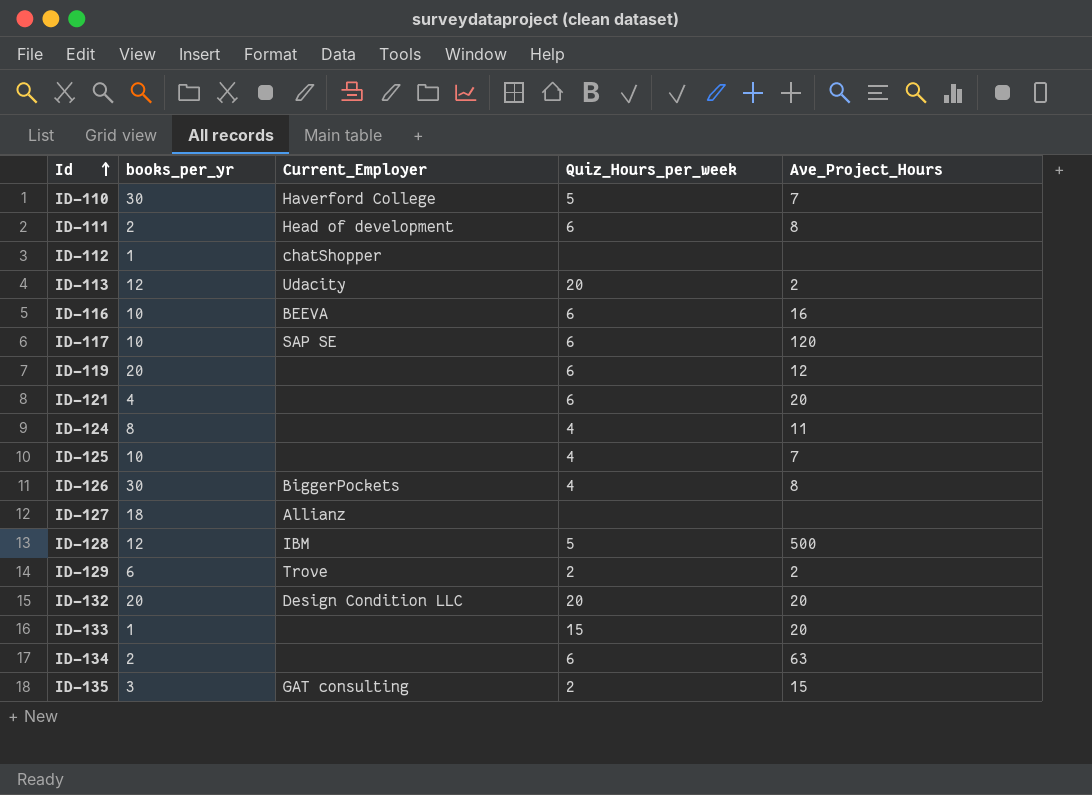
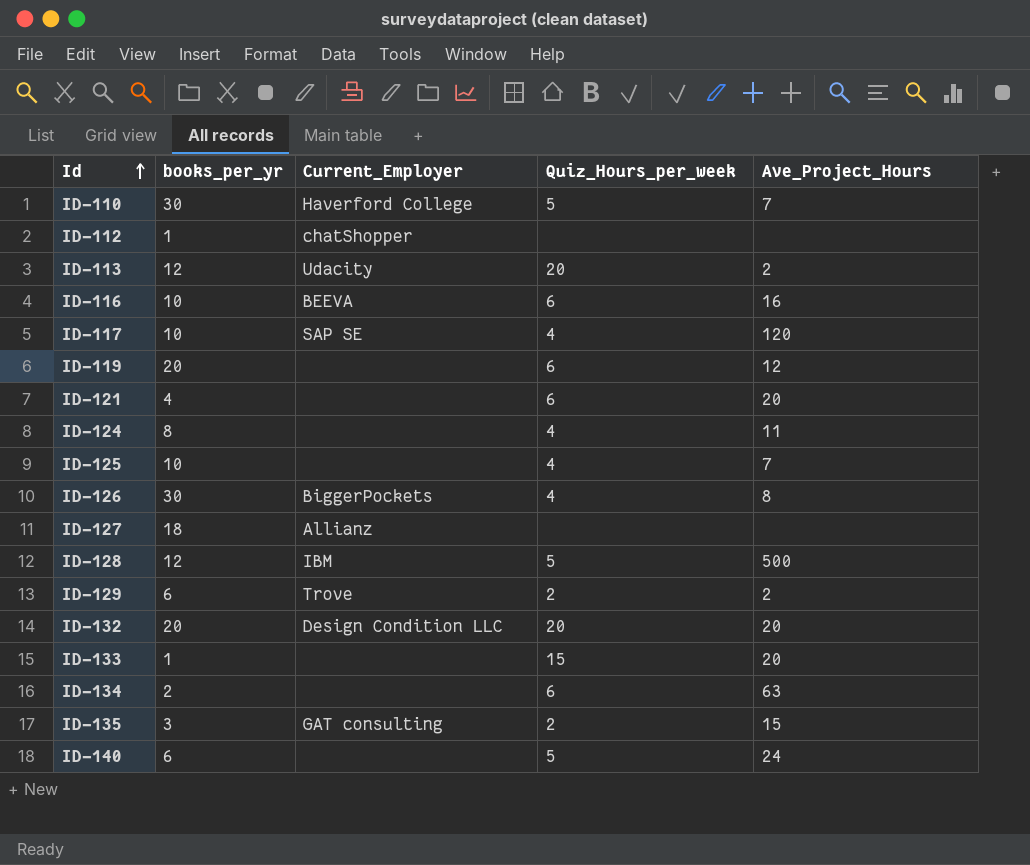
row ID-111: 2 | Head of development | 6 | 8 -> none
ID-117 | Quiz_Hours_per_week: 6 -> 4
row ID-140: none -> 6 | none | 5 | 24

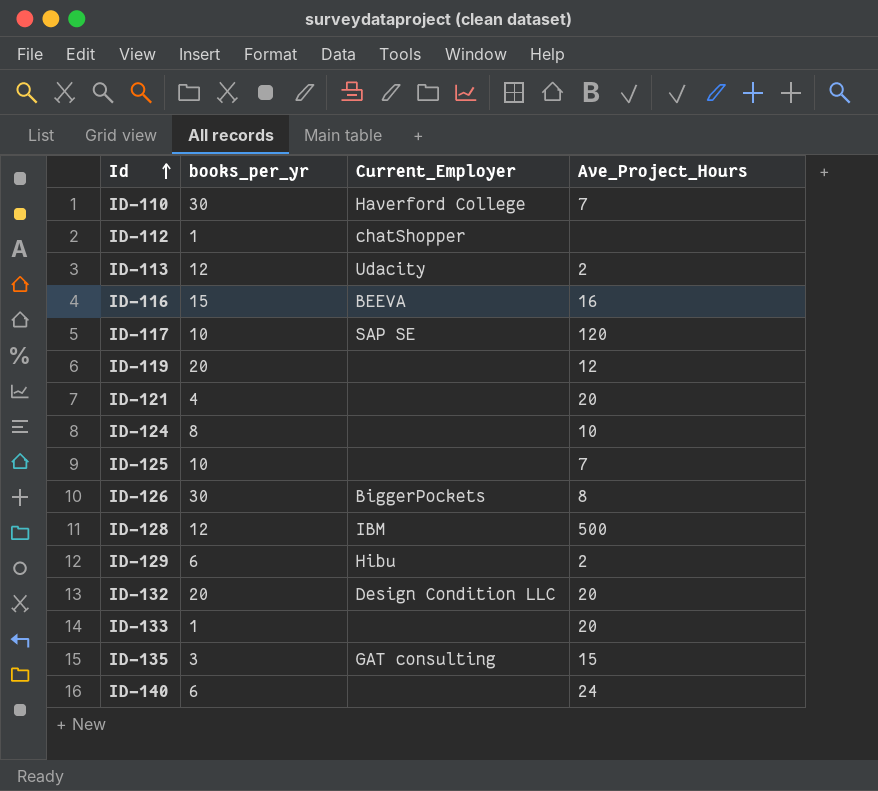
column Quiz_Hours_per_week | position: 4 -> none
row ID-127: 18 | Allianz | none | none -> none
row ID-134: 2 | none | 6 | 63 -> none
ID-116 | books_per_yr: 10 -> 15
ID-124 | Ave_Project_Hours: 11 -> 10
ID-129 | Current_Employer: Trove -> Hibu

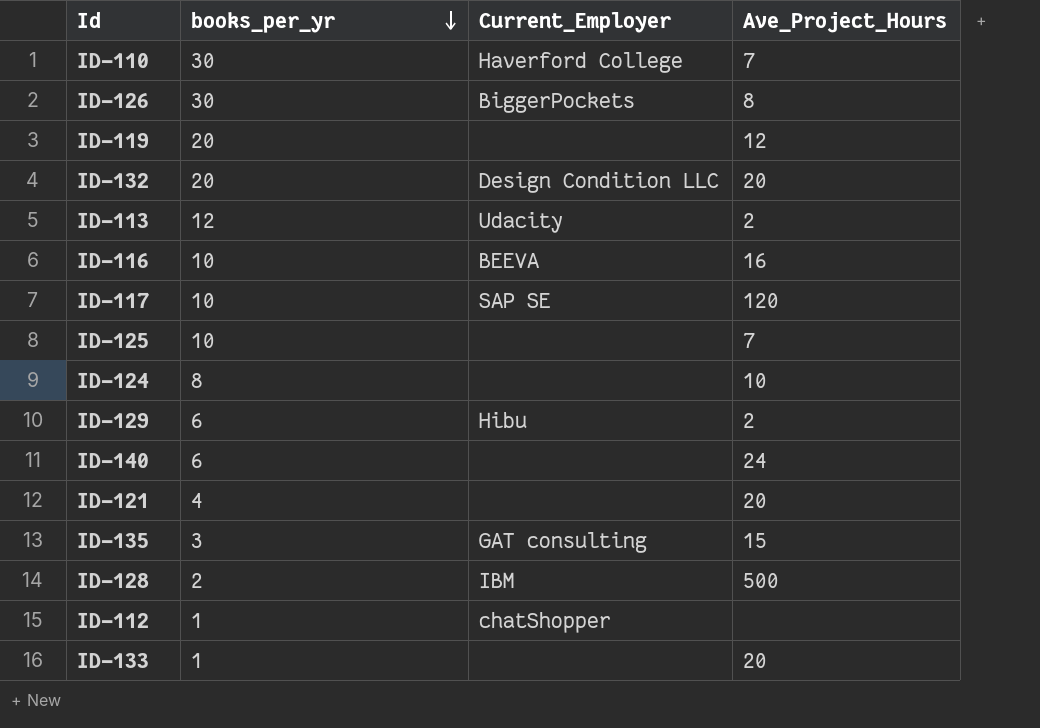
row order: Id ascending -> books_per_yr descending
ID-116 | books_per_yr: 15 -> 10
ID-128 | books_per_yr: 12 -> 2

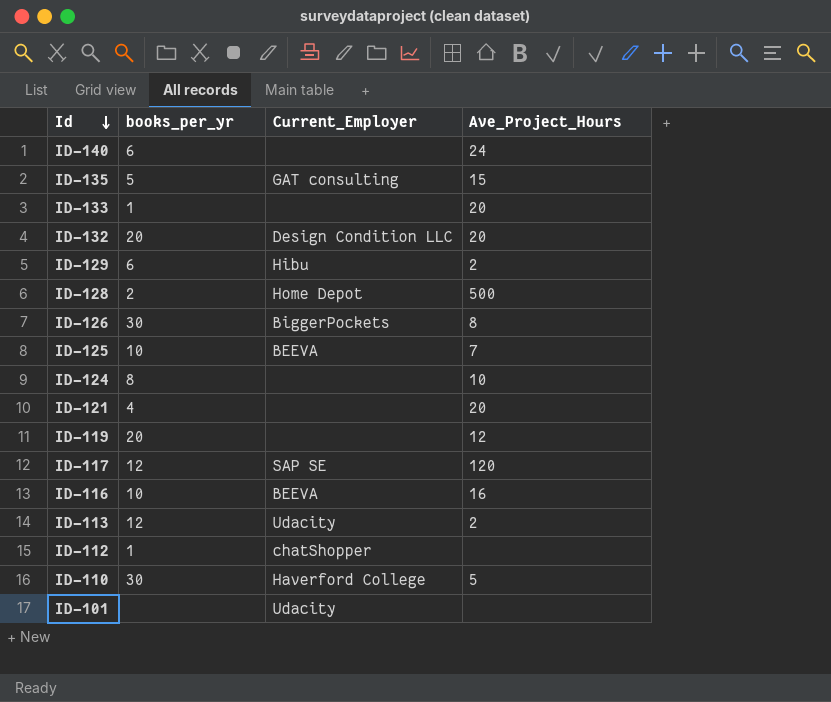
row order: books_per_yr descending -> Id descending
ID-135 | books_per_yr: 3 -> 5
ID-128 | Current_Employer: IBM -> Home Depot
ID-125 | Current_Employer: none -> BEEVA
ID-117 | books_per_yr: 10 -> 12
ID-110 | Ave_Project_Hours: 7 -> 5
row ID-101: none -> none | Udacity | none

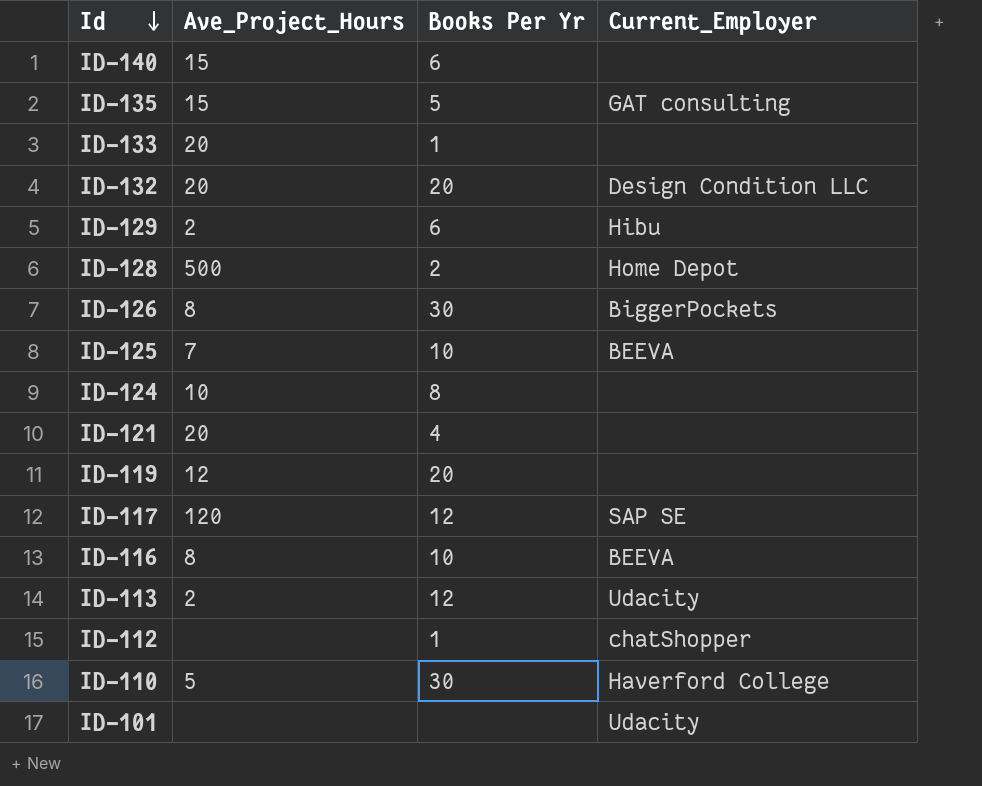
column Ave_Project_Hours | position: 4 -> 2
column name: books_per_yr -> Books Per Yr
ID-140 | Ave_Project_Hours: 24 -> 15
ID-116 | Ave_Project_Hours: 16 -> 8

